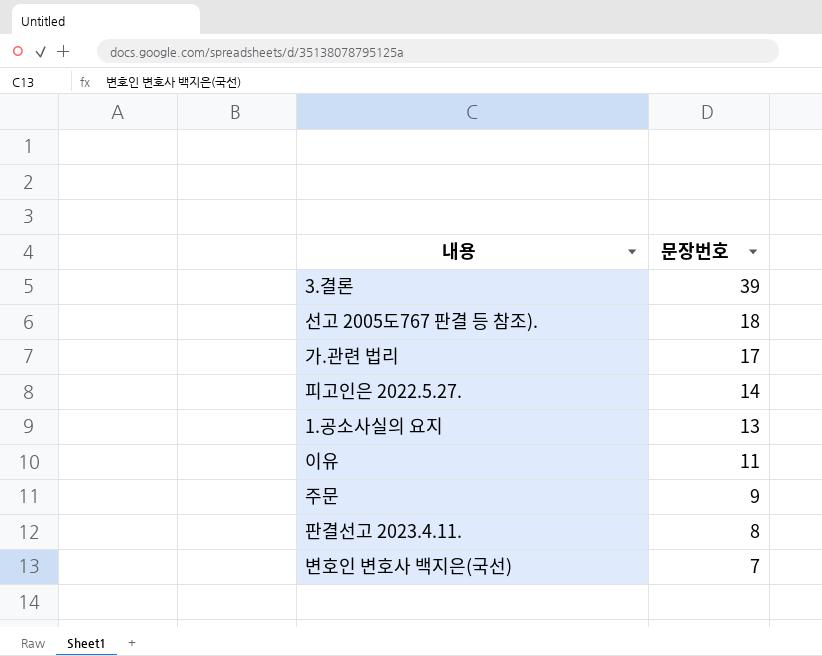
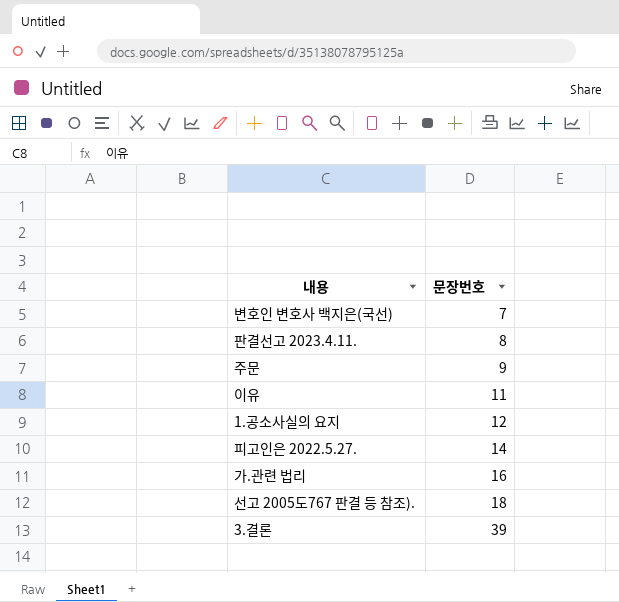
row order: 문장번호 descending -> 문장번호 ascending
1.공소사실의 요지 | 문장번호: 13 -> 12
가.관련 법리 | 문장번호: 17 -> 16

